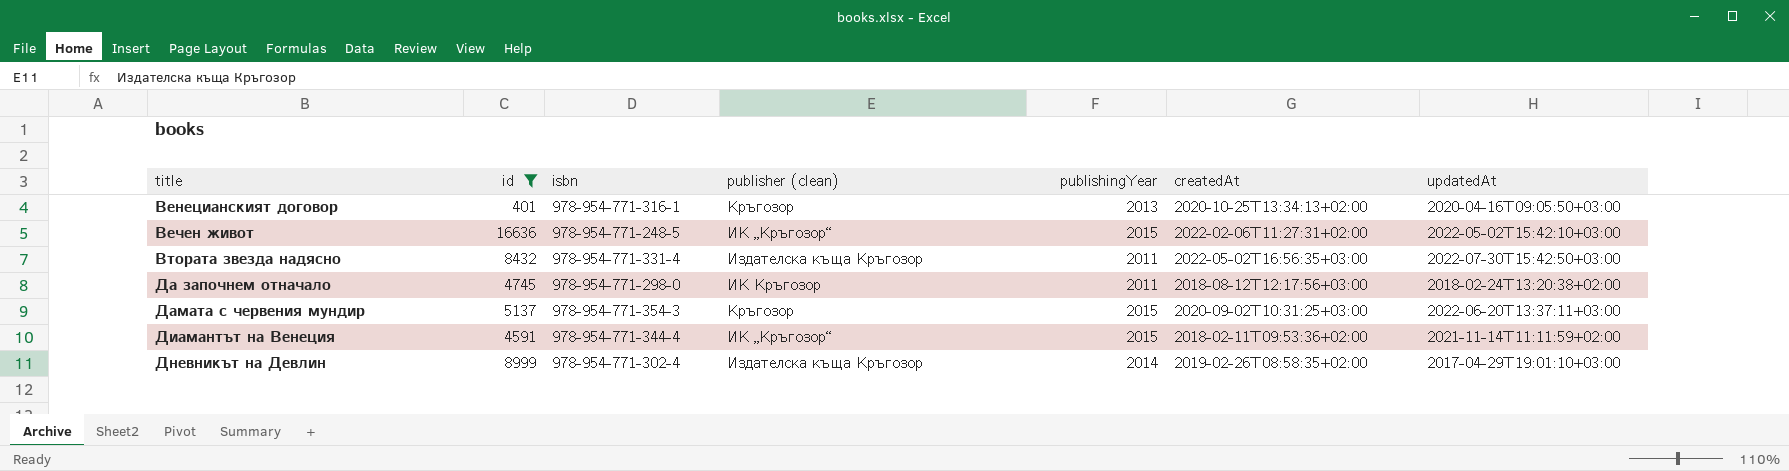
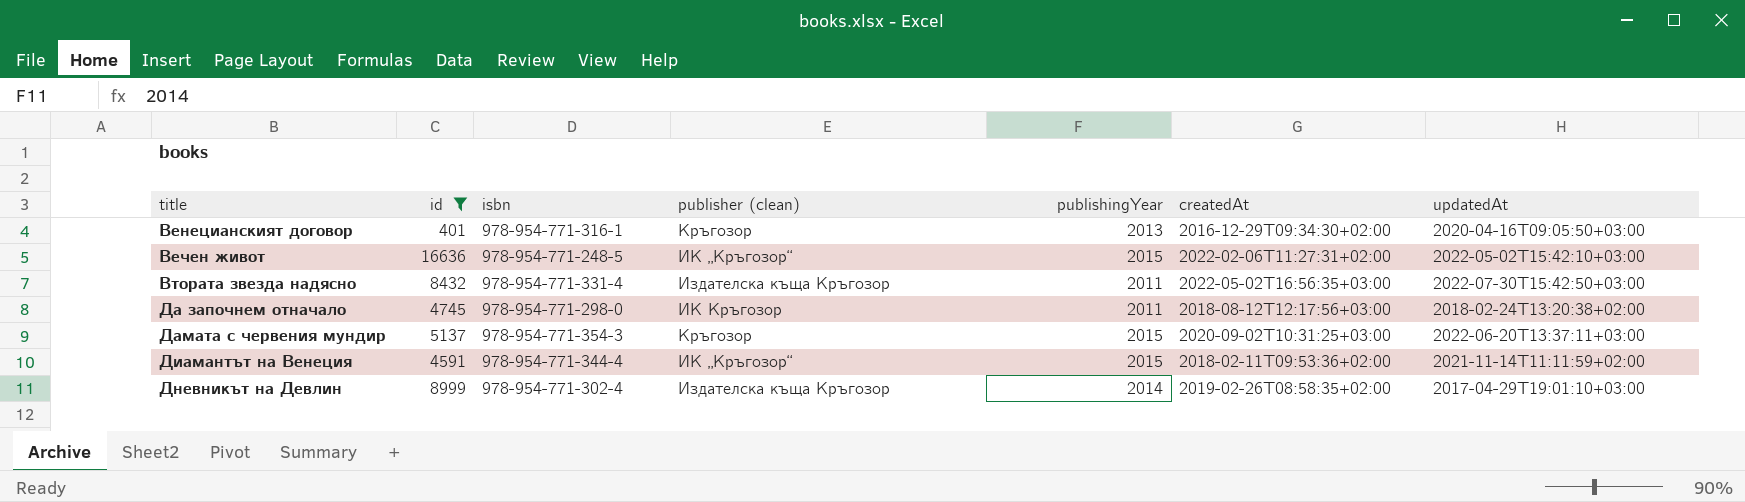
Венецианският договор | createdAt: 2020-10-25T13:34:13+02:00 -> 2016-12-29T09:34:30+02:00

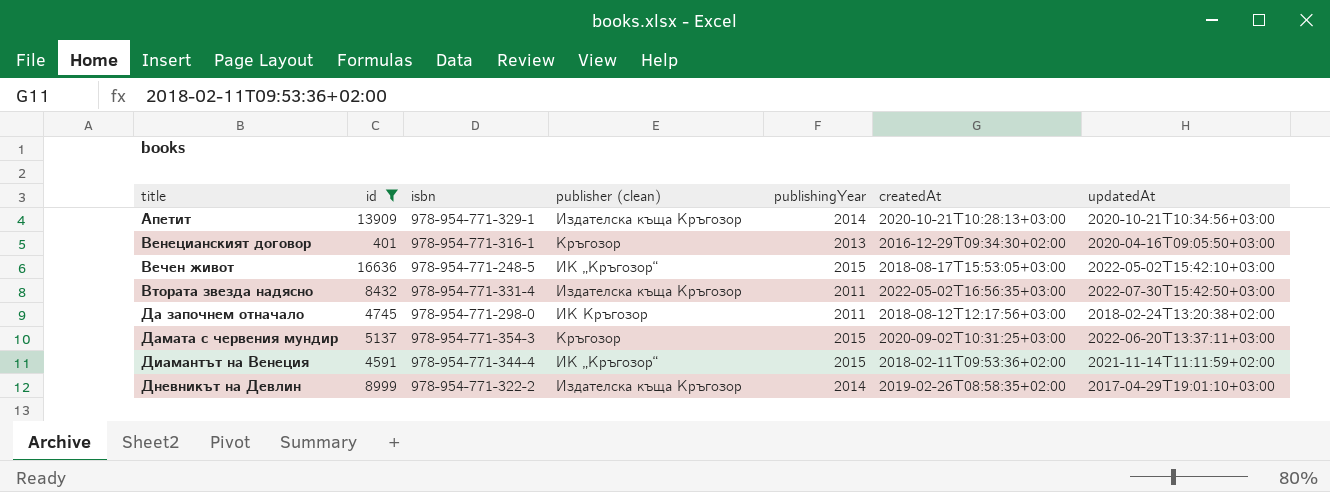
row Апетит: none -> 13909 | 978-954-771-329-1 | Издателска къща Кръгозор | 2014 | 2020-10-21T10:28:13+03:00 | 2020-10-21T10:34:56+03:00
Вечен живот | createdAt: 2022-02-06T11:27:31+02:00 -> 2018-08-17T15:53:05+03:00
Дневникът на Девлин | isbn: 978-954-771-302-4 -> 978-954-771-322-2

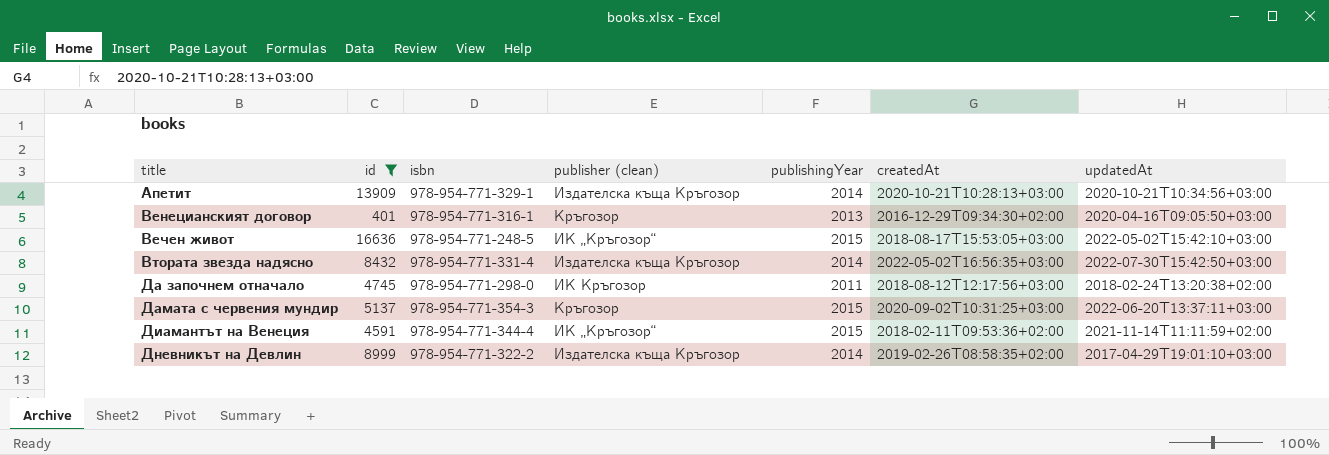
Втората звезда надясно | publishingYear: 2011 -> 2014

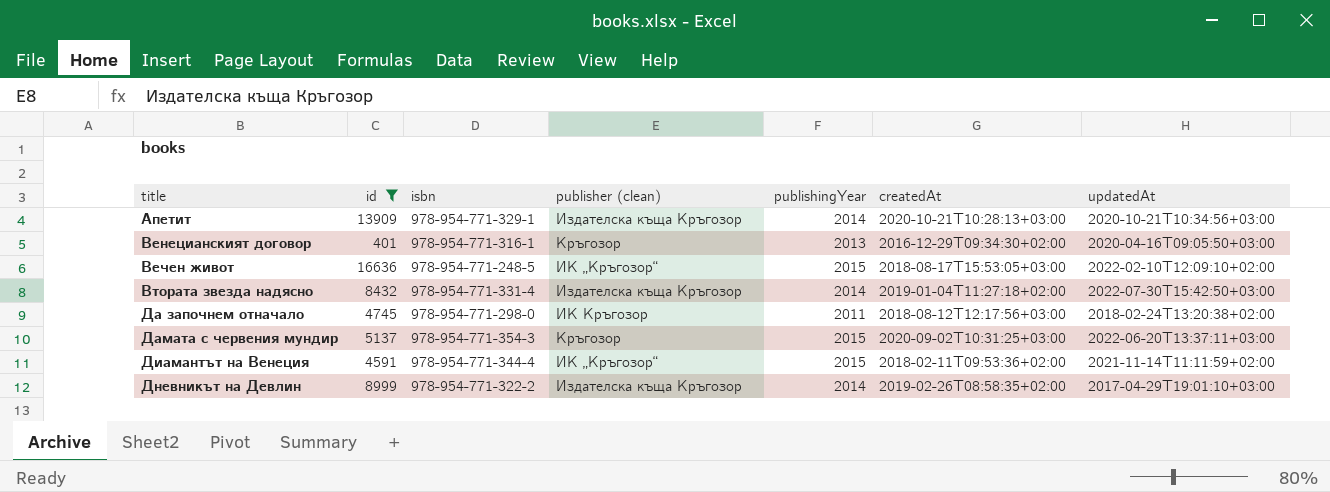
Вечен живот | updatedAt: 2022-05-02T15:42:10+03:00 -> 2022-02-10T12:09:10+02:00
Втората звезда надясно | createdAt: 2022-05-02T16:56:35+03:00 -> 2019-01-04T11:27:18+02:00

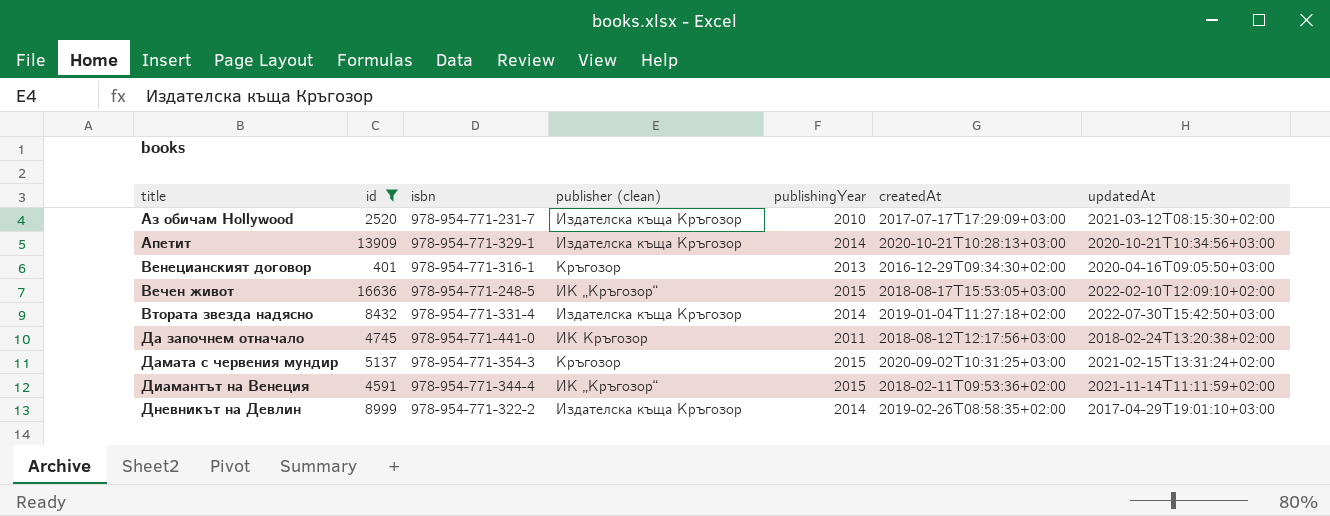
row Аз обичам Hollywood: none -> 2520 | 978-954-771-231-7 | Издателска къща Кръгозор | 2010 | 2017-07-17T17:29:09+03:00 | 2021-03-12T08:15:30+02:00
Да започнем отначало | isbn: 978-954-771-298-0 -> 978-954-771-441-0
Дамата с червения мундир | updatedAt: 2022-06-20T13:37:11+03:00 -> 2021-02-15T13:31:24+02:00

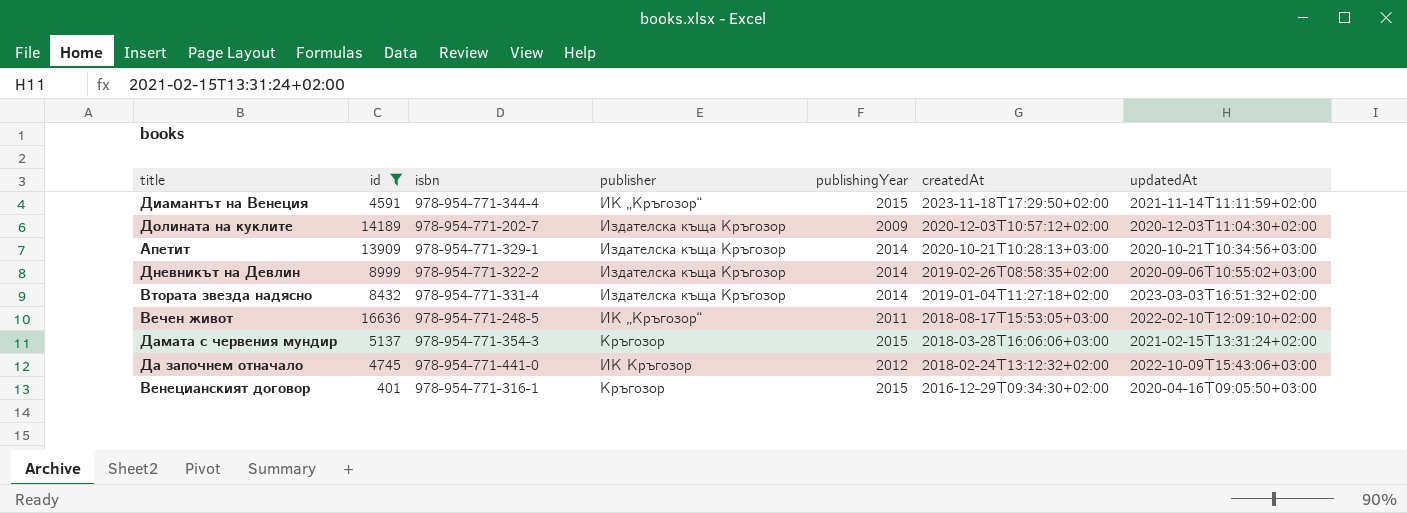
row order: title ascending -> createdAt descending
column name: publisher (clean) -> publisher
row Аз обичам Hollywood: 2520 | 978-954-771-231-7 | Издателска къща Кръгозор | 2010 | 2017-07-17T17:29:09+03:00 | 2021-03-12T08:15:30+02:00 -> none
Диамантът на Венеция | createdAt: 2018-02-11T09:53:36+02:00 -> 2023-11-18T17:29:50+02:00
row Долината на куклите: none -> 14189 | 978-954-771-202-7 | Издателска къща Кръгозор | 2009 | 2020-12-03T10:57:12+02:00 | 2020-12-03T11:04:30+02:00
Дневникът на Девлин | updatedAt: 2017-04-29T19:01:10+03:00 -> 2020-09-06T10:55:02+03:00
Втората звезда надясно | updatedAt: 2022-07-30T15:42:50+03:00 -> 2023-03-03T16:51:32+02:00
Вечен живот | publishingYear: 2015 -> 2011
Дамата с червения мундир | createdAt: 2020-09-02T10:31:25+03:00 -> 2018-03-28T16:06:06+03:00
Да започнем отначало | publishingYear: 2011 -> 2012
Да започнем отначало | createdAt: 2018-08-12T12:17:56+03:00 -> 2018-02-24T13:12:32+02:00
Да започнем отначало | updatedAt: 2018-02-24T13:20:38+02:00 -> 2022-10-09T15:43:06+03:00
Венецианският договор | publishingYear: 2013 -> 2015

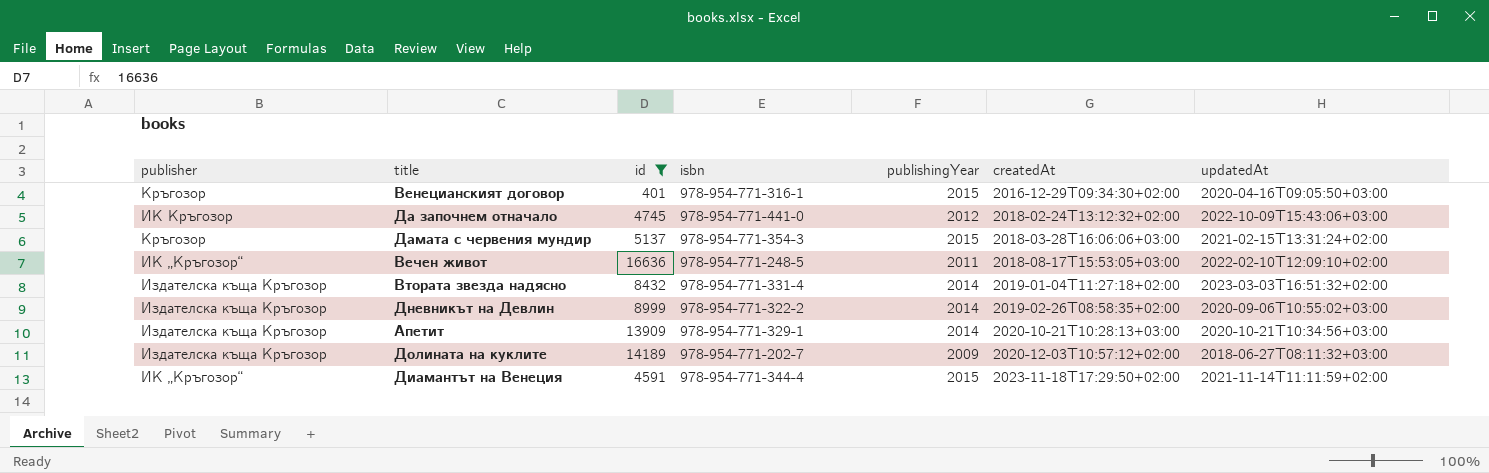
row order: createdAt descending -> createdAt ascending
column publisher | position: 4 -> 1
Долината на куклите | updatedAt: 2020-12-03T11:04:30+02:00 -> 2018-06-27T08:11:32+03:00

